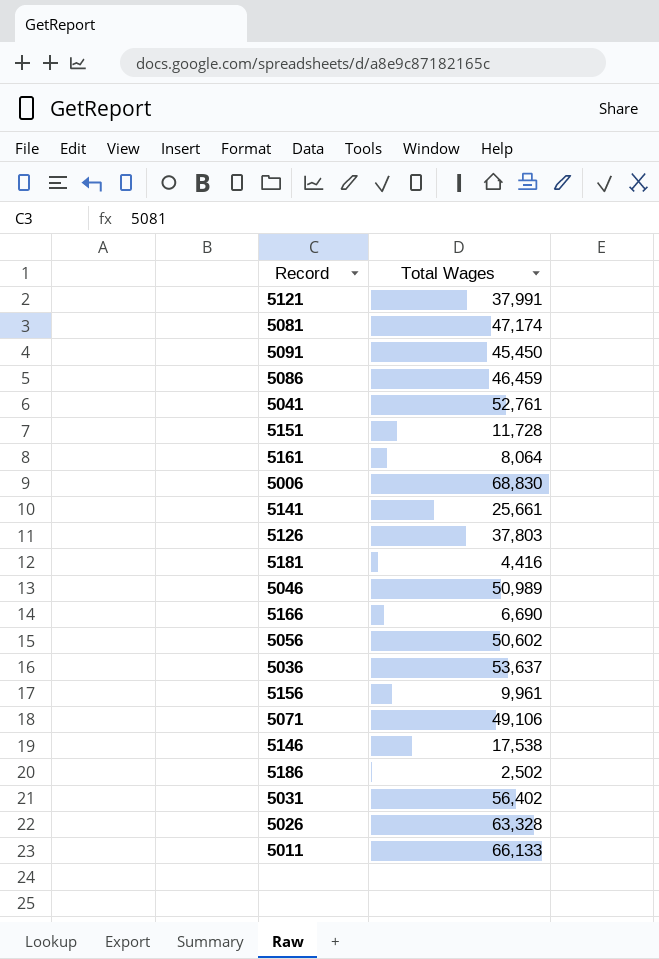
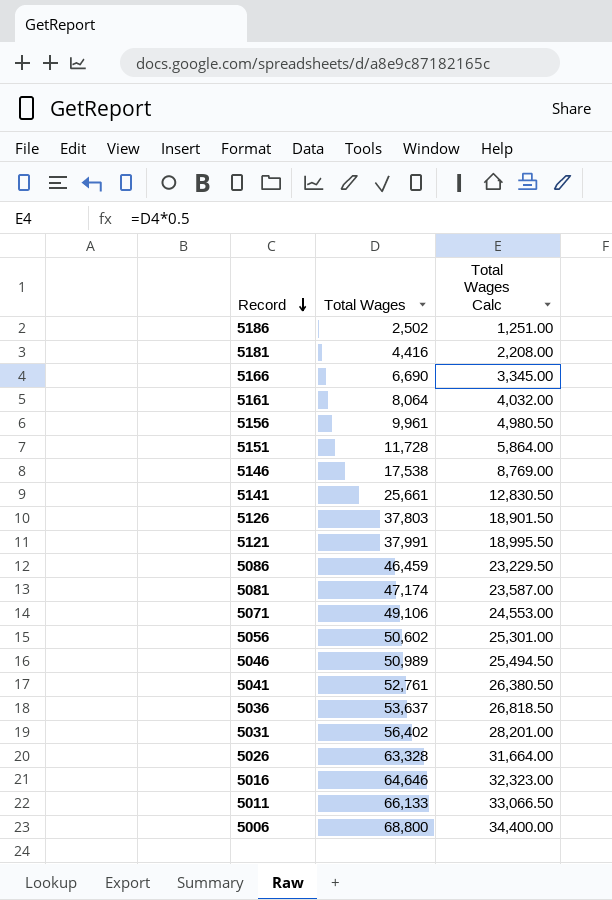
row order: none -> Record descending
column Total Wages Calc | formula: none -> [Total Wages] * 0.5
row 5091: 45,450 -> none
row 5016: none -> 64,646 | 32,323.00
5006 | Total Wages: 68,830 -> 68,800

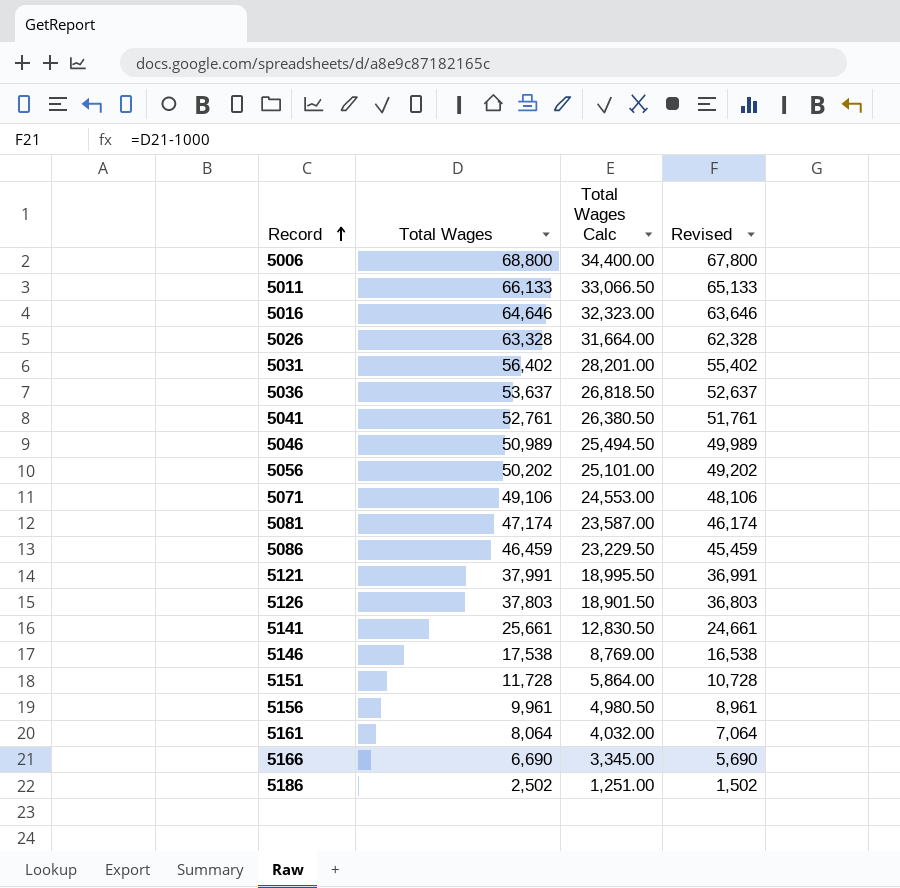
row order: Record descending -> Record ascending
column Revised | formula: none -> [Total Wages] - 1000
row 5181: 4,416 | 2,208.00 -> none
5056 | Total Wages: 50,602 -> 50,202
5056 | Total Wages Calc: 25,301.00 -> 25,101.00

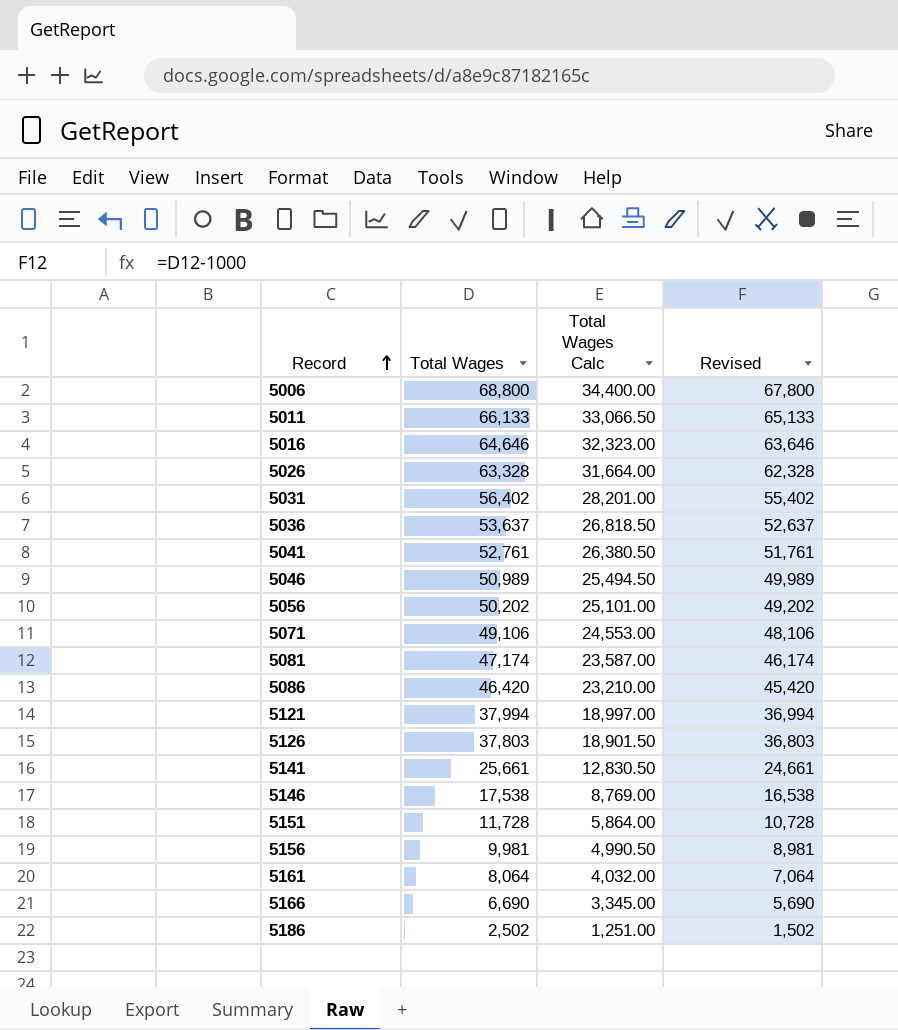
5086 | Total Wages: 46,459 -> 46,420
5086 | Total Wages Calc: 23,229.50 -> 23,210.00
5086 | Revised: 45,459 -> 45,420
5121 | Total Wages: 37,991 -> 37,994
5121 | Total Wages Calc: 18,995.50 -> 18,997.00
5121 | Revised: 36,991 -> 36,994
5156 | Total Wages: 9,961 -> 9,981
5156 | Total Wages Calc: 4,980.50 -> 4,990.50
5156 | Revised: 8,961 -> 8,981

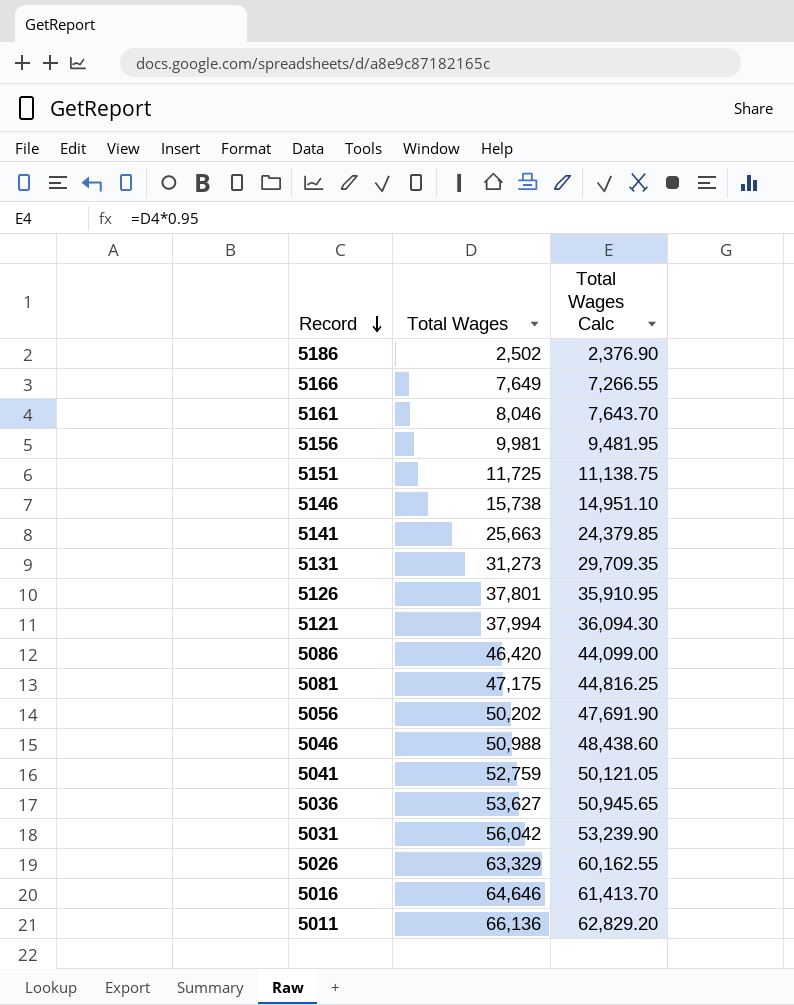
row order: Record ascending -> Record descending
column Revised | formula: [Total Wages] - 1000 -> none
column Total Wages Calc | formula: [Total Wages] * 0.5 -> [Total Wages] * 0.95
row 5006: 68,800 | 34,400.00 | 67,800 -> none
row 5071: 49,106 | 24,553.00 | 48,106 -> none
5166 | Total Wages: 6,690 -> 7,649
5161 | Total Wages: 8,064 -> 8,046
5151 | Total Wages: 11,728 -> 11,725
5146 | Total Wages: 17,538 -> 15,738
5141 | Total Wages: 25,661 -> 25,663
row 5131: none -> 31,273 | 29,709.35
5126 | Total Wages: 37,803 -> 37,801
5081 | Total Wages: 47,174 -> 47,175
5046 | Total Wages: 50,989 -> 50,988
5041 | Total Wages: 52,761 -> 52,759
5036 | Total Wages: 53,637 -> 53,627
5031 | Total Wages: 56,402 -> 56,042
5026 | Total Wages: 63,328 -> 63,329
5011 | Total Wages: 66,133 -> 66,136

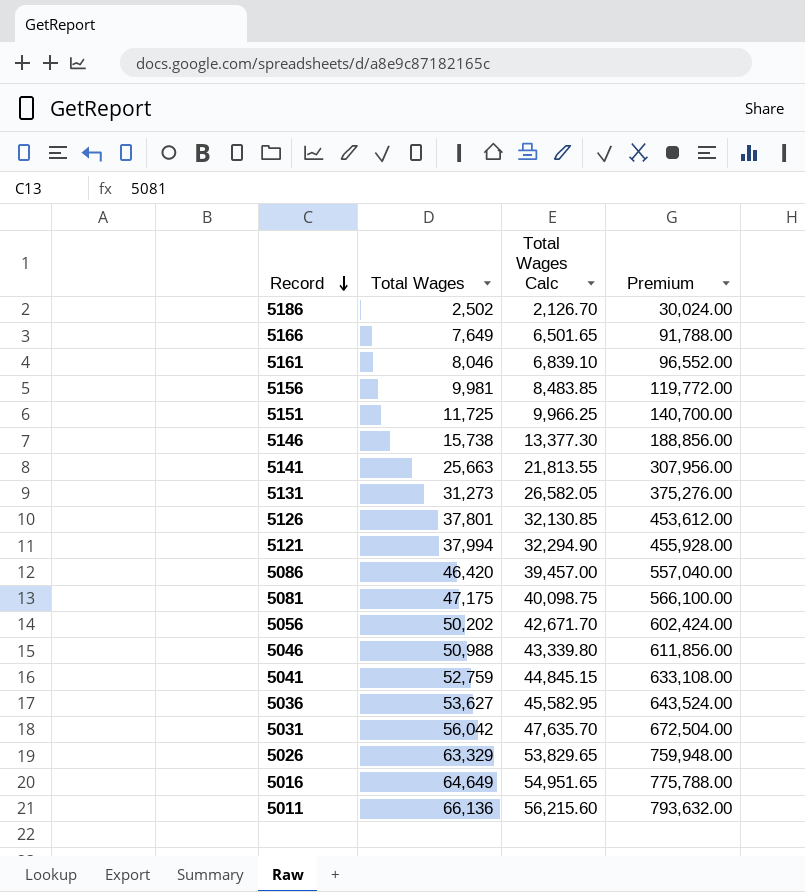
column Total Wages Calc | formula: [Total Wages] * 0.95 -> [Total Wages] * 0.85
column Premium | formula: none -> [Total Wages] * 12
5016 | Total Wages: 64,646 -> 64,649

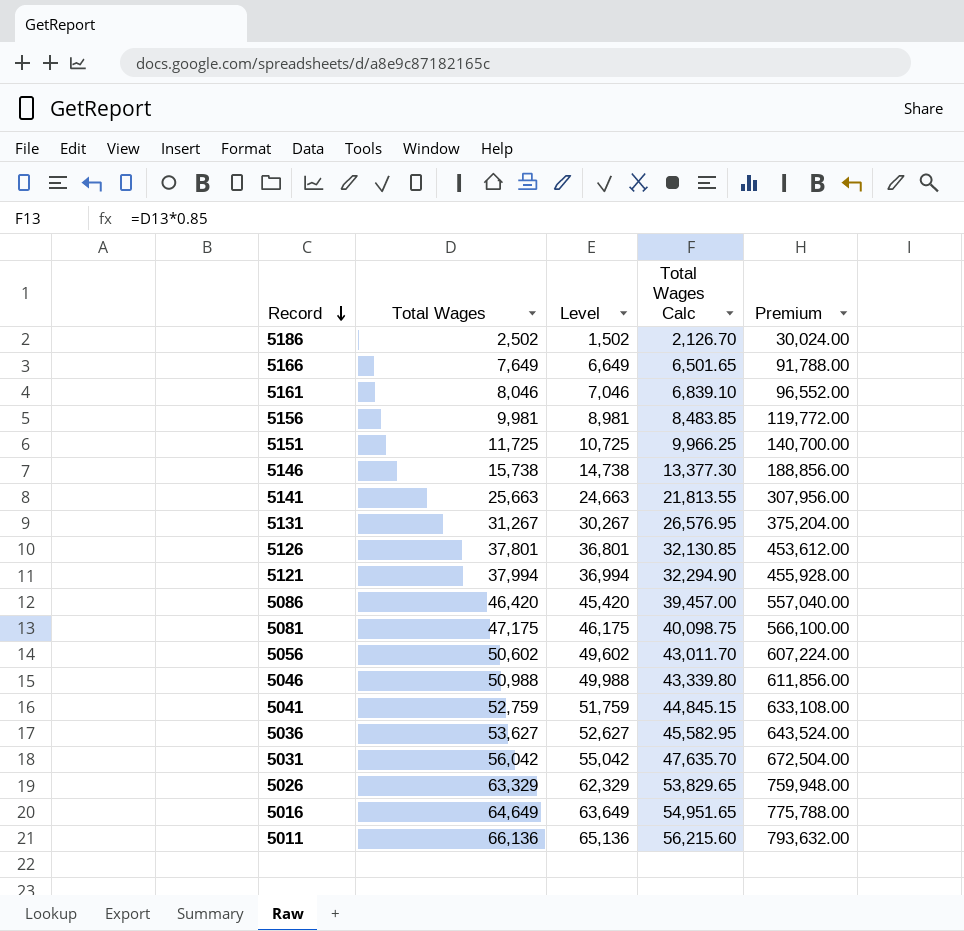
column Level | formula: none -> [Total Wages] - 1000
5131 | Total Wages: 31,273 -> 31,267
5131 | Total Wages Calc: 26,582.05 -> 26,576.95
5131 | Premium: 375,276.00 -> 375,204.00
5056 | Total Wages: 50,202 -> 50,602
5056 | Total Wages Calc: 42,671.70 -> 43,011.70
5056 | Premium: 602,424.00 -> 607,224.00

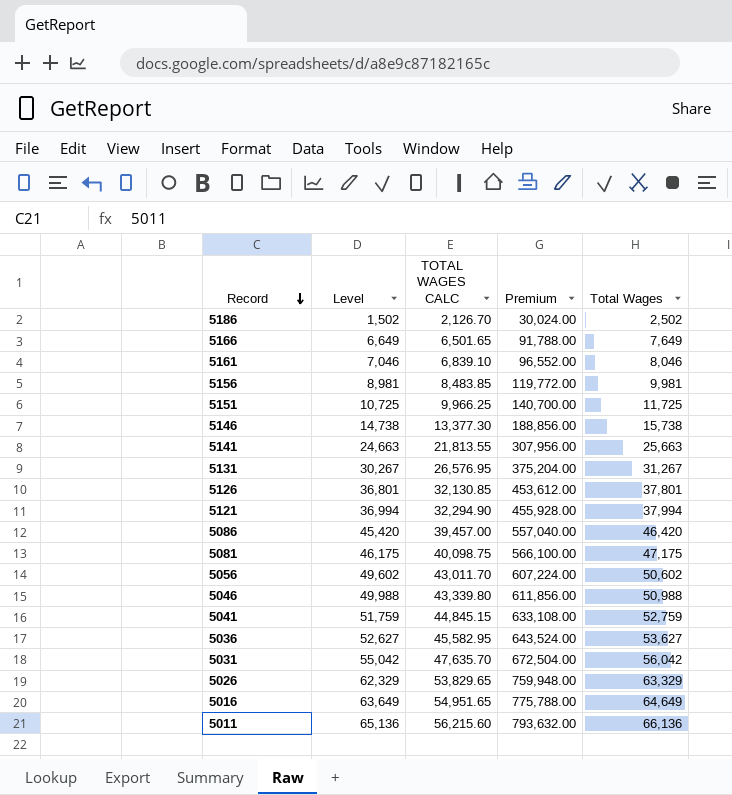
column name: Total Wages Calc -> TOTAL WAGES CALC
column Total Wages | position: 2 -> 5

